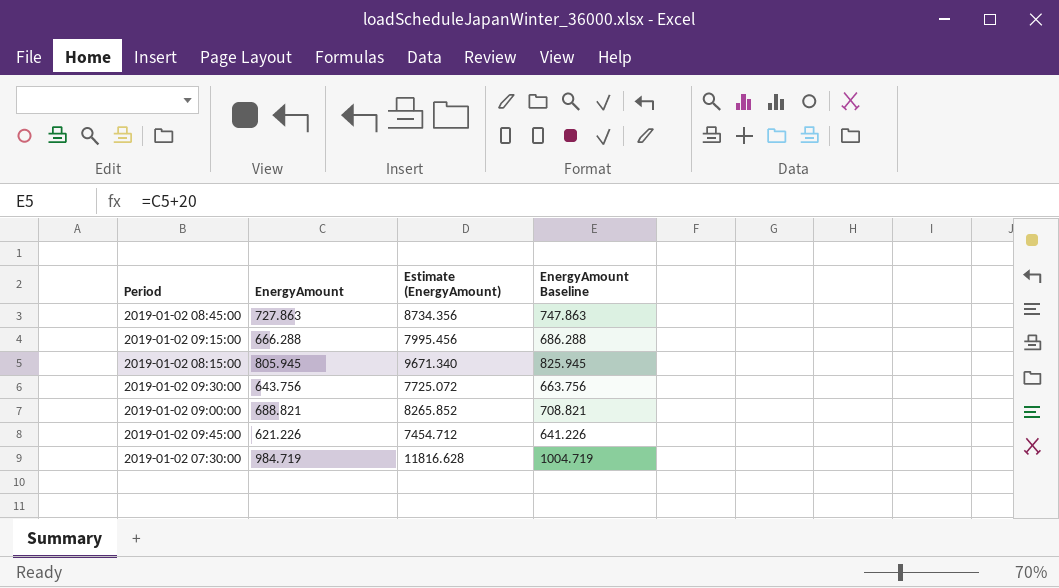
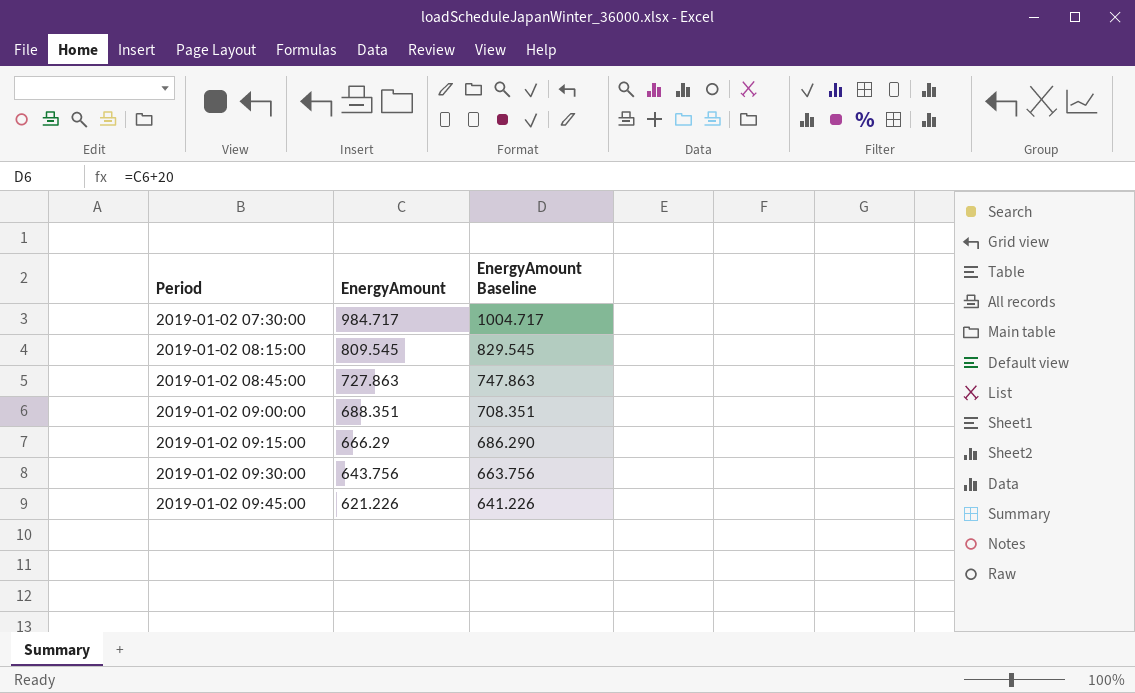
row order: none -> Period ascending
column Estimate (EnergyAmount) | formula: [EnergyAmount] * 12 -> none
2019-01-02 07:30:00 | EnergyAmount: 984.719 -> 984.717
2019-01-02 07:30:00 | EnergyAmount Baseline: 1004.719 -> 1004.717
2019-01-02 08:15:00 | EnergyAmount: 805.945 -> 809.545
2019-01-02 08:15:00 | EnergyAmount Baseline: 825.945 -> 829.545
2019-01-02 09:00:00 | EnergyAmount: 688.821 -> 688.351
2019-01-02 09:00:00 | EnergyAmount Baseline: 708.821 -> 708.351
2019-01-02 09:15:00 | EnergyAmount: 666.288 -> 666.29
2019-01-02 09:15:00 | EnergyAmount Baseline: 686.288 -> 686.290

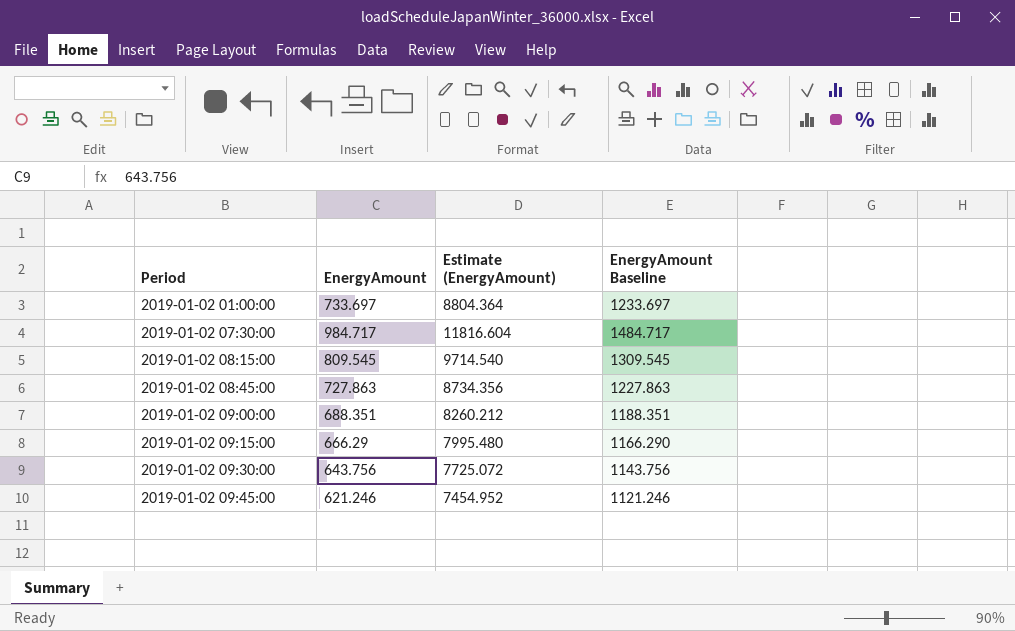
column Estimate (EnergyAmount) | formula: none -> [EnergyAmount] * 12
column EnergyAmount Baseline | formula: [EnergyAmount] + 20 -> [EnergyAmount] + 500
row 2019-01-02 01:00:00: none -> 733.697 | 8804.364 | 1233.697
2019-01-02 09:45:00 | EnergyAmount: 621.226 -> 621.246

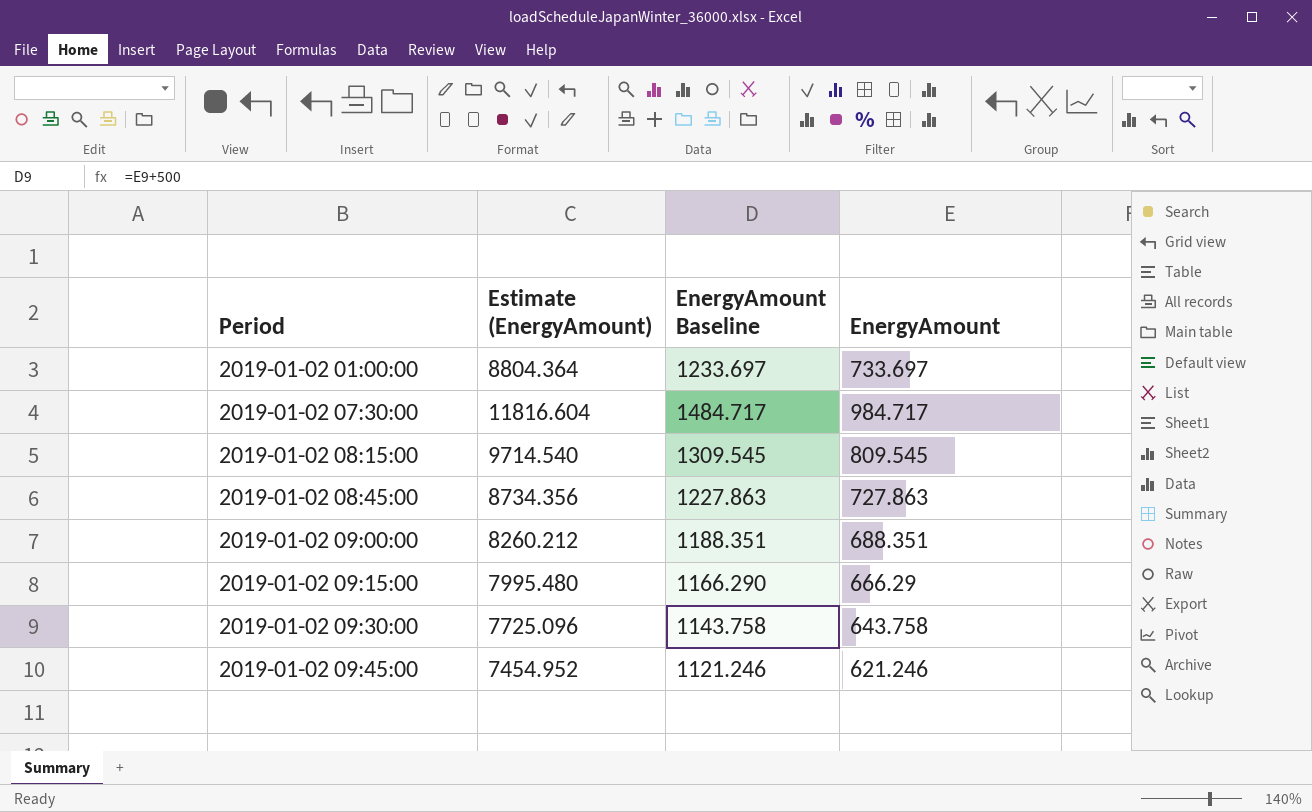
column EnergyAmount | position: 2 -> 4
2019-01-02 09:30:00 | Estimate (EnergyAmount): 7725.072 -> 7725.096
2019-01-02 09:30:00 | EnergyAmount Baseline: 1143.756 -> 1143.758
2019-01-02 09:30:00 | EnergyAmount: 643.756 -> 643.758

